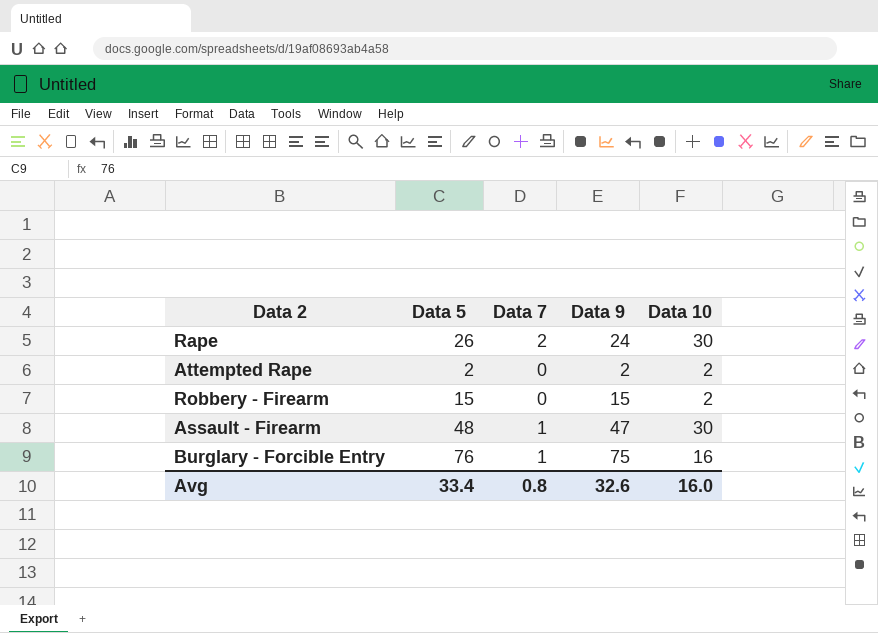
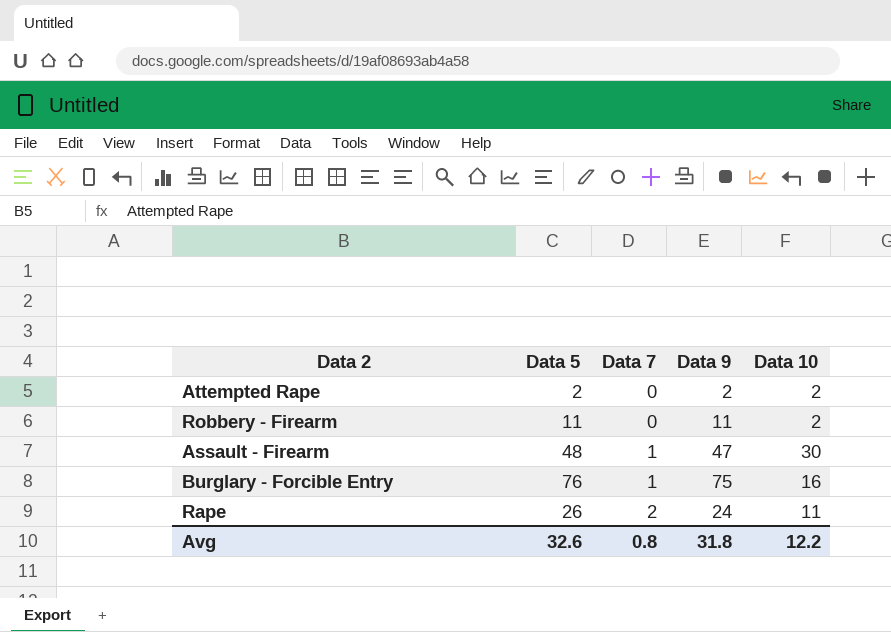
row order: none -> Data 7 ascending
Robbery - Firearm | Data 5: 15 -> 11
Robbery - Firearm | Data 9: 15 -> 11
Rape | Data 10: 30 -> 11
Avg | Data 5: 33.4 -> 32.6
Avg | Data 9: 32.6 -> 31.8
Avg | Data 10: 16.0 -> 12.2

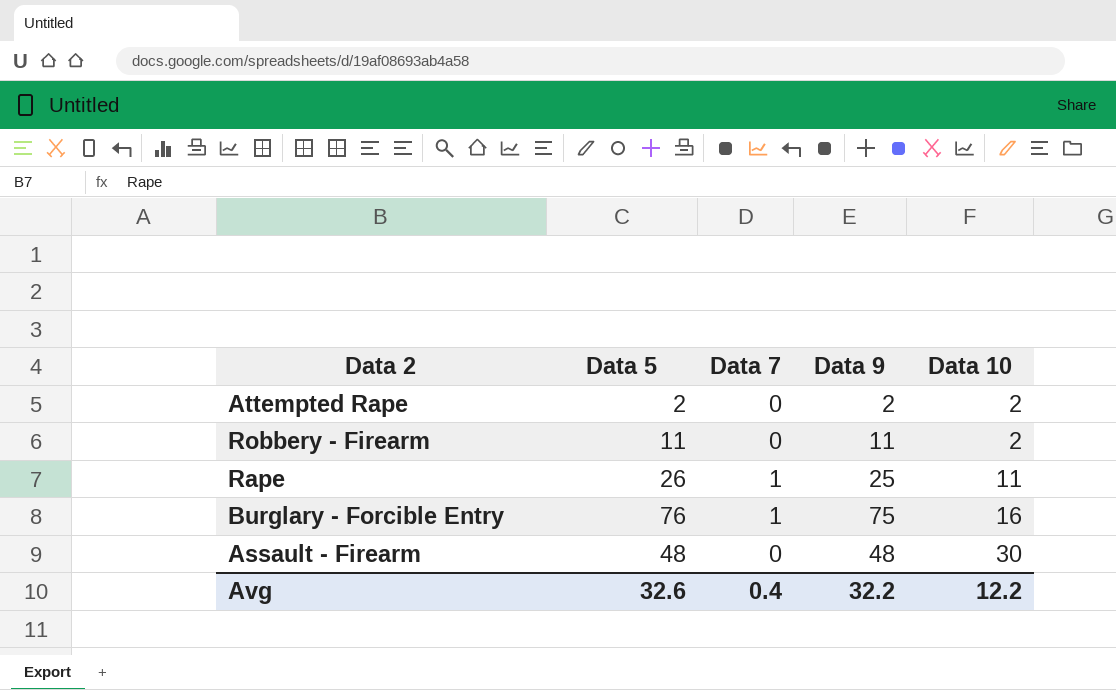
row order: Data 7 ascending -> Data 10 ascending
Rape | Data 7: 2 -> 1
Rape | Data 9: 24 -> 25
Assault - Firearm | Data 7: 1 -> 0
Assault - Firearm | Data 9: 47 -> 48
Avg | Data 7: 0.8 -> 0.4
Avg | Data 9: 31.8 -> 32.2

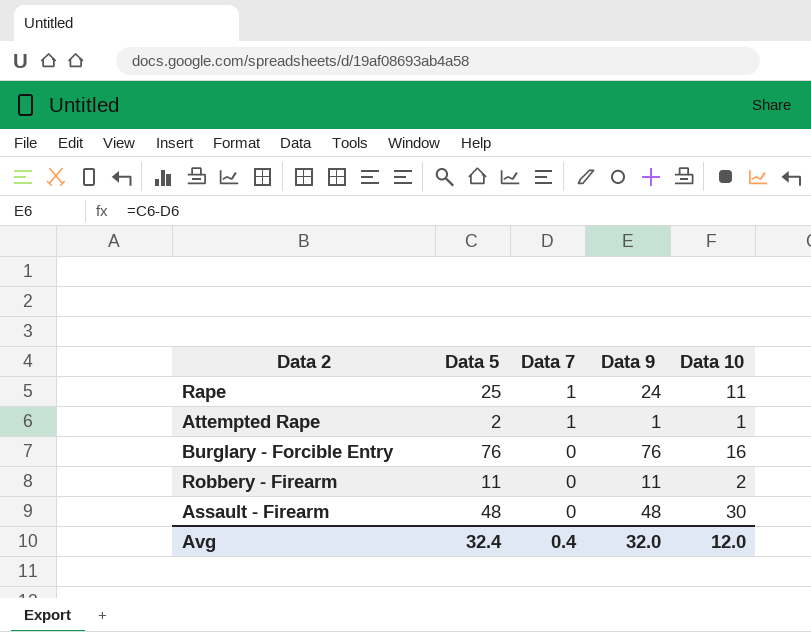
row order: Data 10 ascending -> Data 7 descending
Rape | Data 5: 26 -> 25
Rape | Data 9: 25 -> 24
Attempted Rape | Data 7: 0 -> 1
Attempted Rape | Data 9: 2 -> 1
Attempted Rape | Data 10: 2 -> 1
Burglary - Forcible Entry | Data 7: 1 -> 0
Burglary - Forcible Entry | Data 9: 75 -> 76
Avg | Data 5: 32.6 -> 32.4
Avg | Data 9: 32.2 -> 32.0
Avg | Data 10: 12.2 -> 12.0

